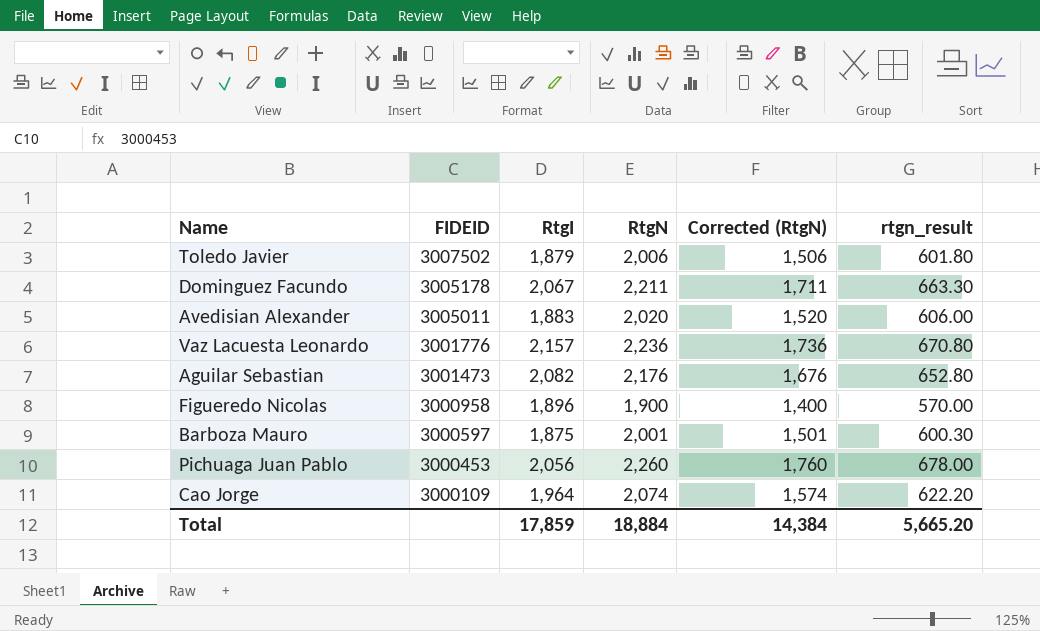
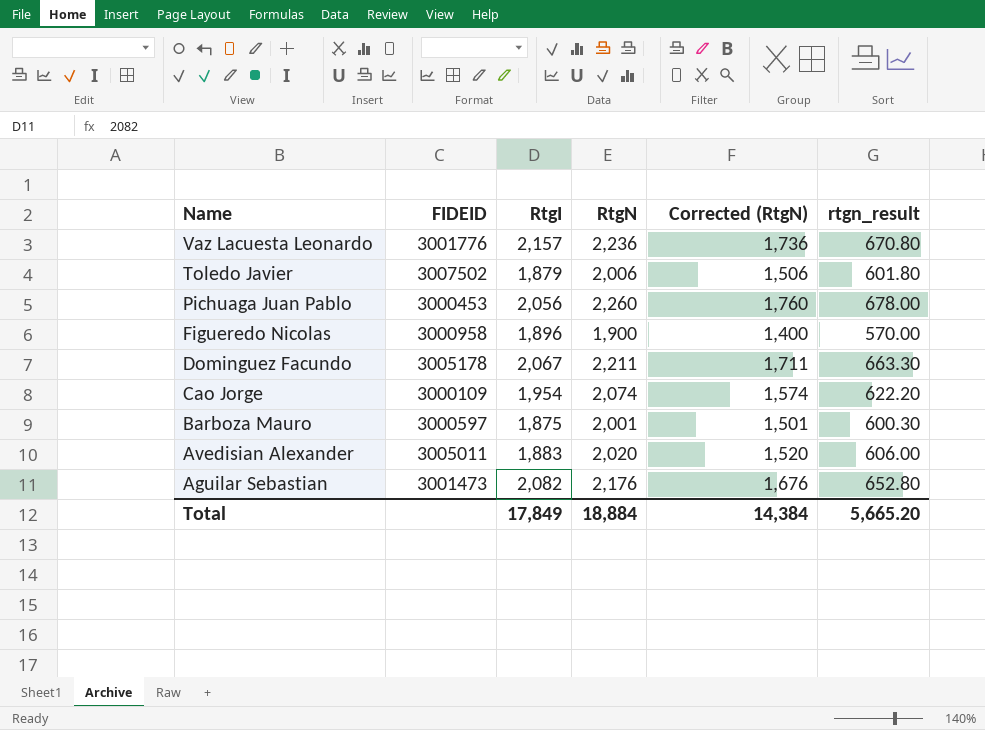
row order: FIDEID descending -> Name descending
Cao Jorge | RtgI: 1,964 -> 1,954
Total | RtgI: 17,859 -> 17,849

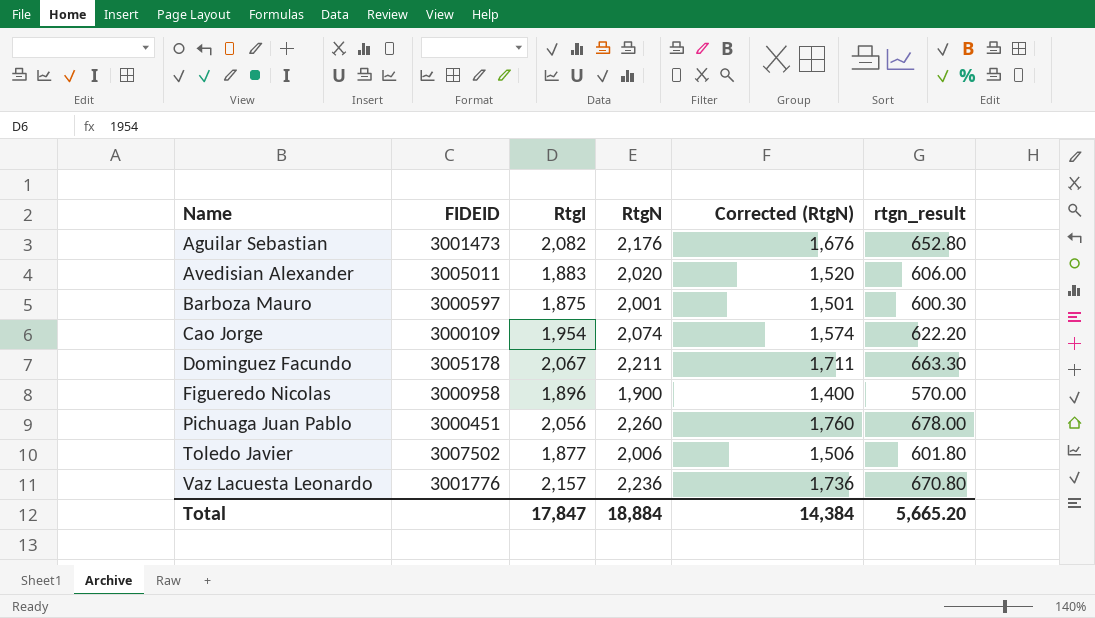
row order: Name descending -> Name ascending
Pichuaga Juan Pablo | FIDEID: 3000453 -> 3000451
Toledo Javier | RtgI: 1,879 -> 1,877
Total | RtgI: 17,849 -> 17,847

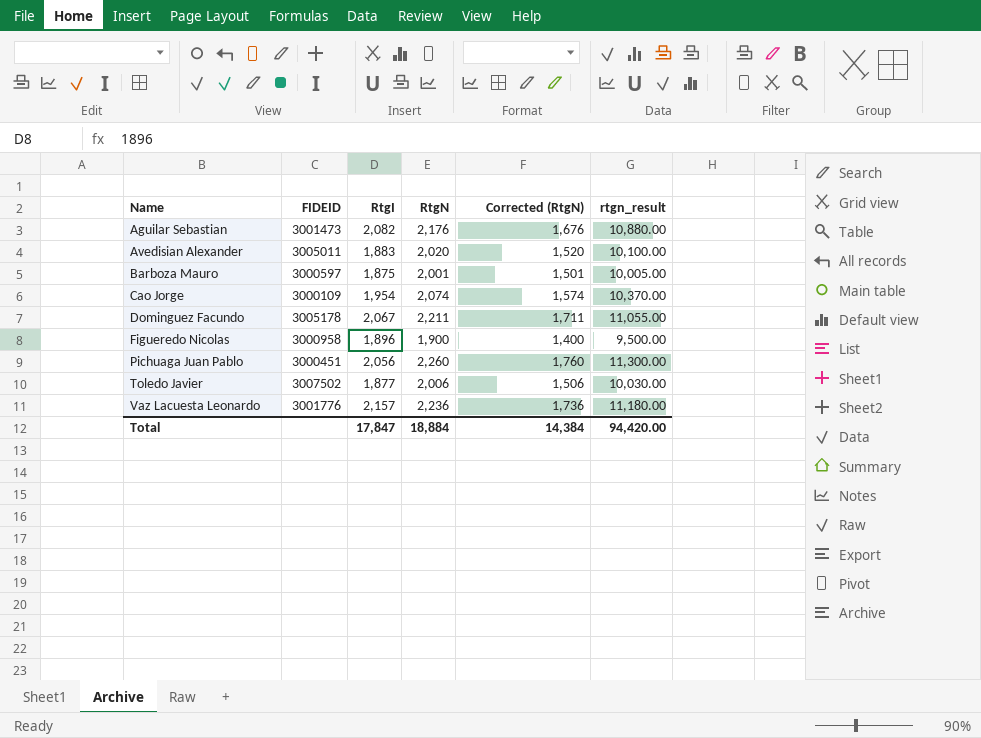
column rtgn_result | formula: [RtgN] * 0.3 -> [RtgN] * 5
Total | rtgn_result: 5,665.20 -> 94,420.00

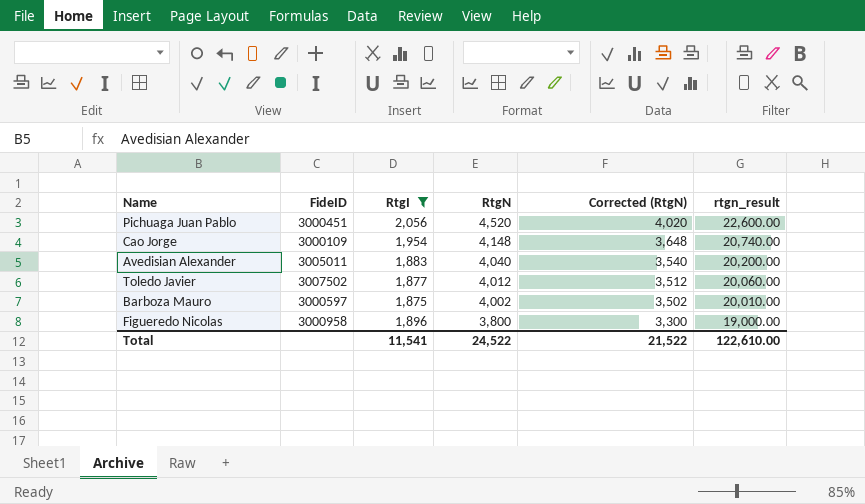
filter: none -> RtgI <= 2,056
row order: Name ascending -> RtgN descending
column name: FIDEID -> FideID
Pichuaga Juan Pablo | RtgN: 2,260 -> 4,520
Pichuaga Juan Pablo | Corrected (RtgN): 1,760 -> 4,020
Pichuaga Juan Pablo | rtgn_result: 11,300.00 -> 22,600.00
Cao Jorge | RtgN: 2,074 -> 4,148
Cao Jorge | Corrected (RtgN): 1,574 -> 3,648
Cao Jorge | rtgn_result: 10,370.00 -> 20,740.00
Avedisian Alexander | RtgN: 2,020 -> 4,040
Avedisian Alexander | Corrected (RtgN): 1,520 -> 3,540
Avedisian Alexander | rtgn_result: 10,100.00 -> 20,200.00
Toledo Javier | RtgN: 2,006 -> 4,012
Toledo Javier | Corrected (RtgN): 1,506 -> 3,512
Toledo Javier | rtgn_result: 10,030.00 -> 20,060.00
Barboza Mauro | RtgN: 2,001 -> 4,002
Barboza Mauro | Corrected (RtgN): 1,501 -> 3,502
Barboza Mauro | rtgn_result: 10,005.00 -> 20,010.00
Figueredo Nicolas | RtgN: 1,900 -> 3,800
Figueredo Nicolas | Corrected (RtgN): 1,400 -> 3,300
Figueredo Nicolas | rtgn_result: 9,500.00 -> 19,000.00
Total | RtgI: 17,847 -> 11,541
Total | RtgN: 18,884 -> 24,522
Total | Corrected (RtgN): 14,384 -> 21,522
Total | rtgn_result: 94,420.00 -> 122,610.00

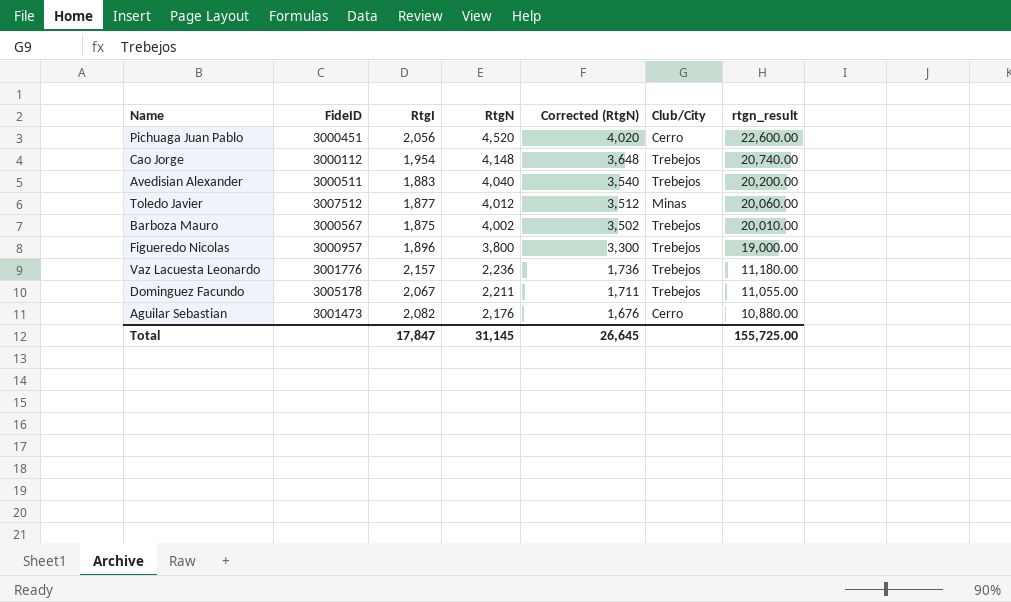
filter: RtgI <= 2,056 -> none
column Club/City | position: none -> 6
Cao Jorge | FideID: 3000109 -> 3000112
Avedisian Alexander | FideID: 3005011 -> 3000511
Toledo Javier | FideID: 3007502 -> 3007512
Barboza Mauro | FideID: 3000597 -> 3000567
Figueredo Nicolas | FideID: 3000958 -> 3000957
Total | RtgI: 11,541 -> 17,847
Total | RtgN: 24,522 -> 31,145
Total | Corrected (RtgN): 21,522 -> 26,645
Total | rtgn_result: 122,610.00 -> 155,725.00

